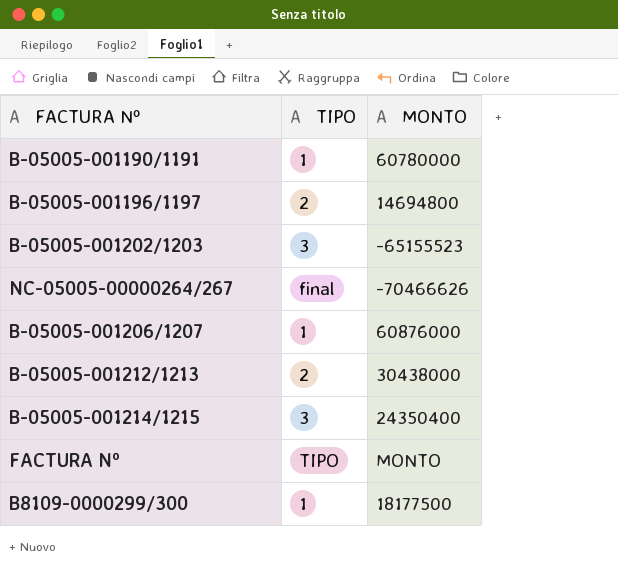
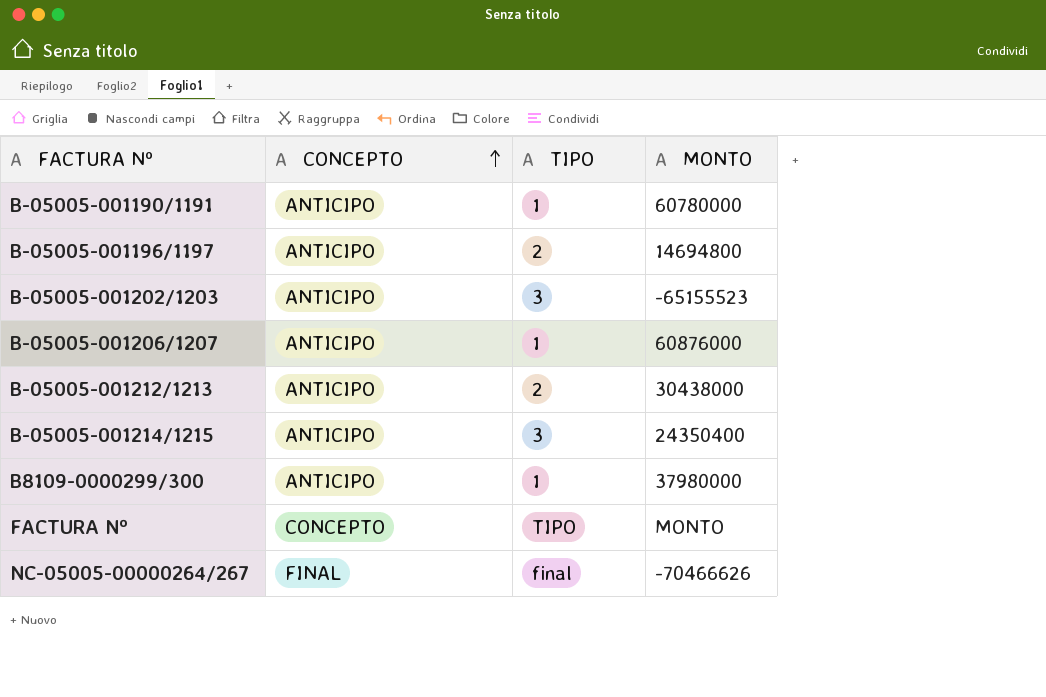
row order: none -> CONCEPTO ascending
column CONCEPTO | position: none -> 2
B8109-0000299/300 | MONTO: 18177500 -> 37980000

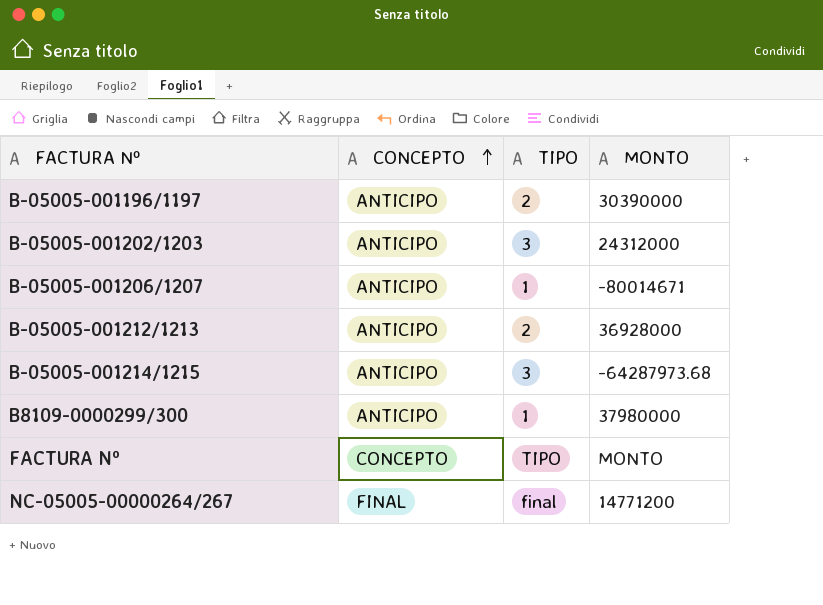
row B-05005-001190/1191: ANTICIPO | 1 | 60780000 -> none
B-05005-001196/1197 | MONTO: 14694800 -> 30390000
B-05005-001202/1203 | MONTO: -65155523 -> 24312000
B-05005-001206/1207 | MONTO: 60876000 -> -80014671
B-05005-001212/1213 | MONTO: 30438000 -> 36928000
B-05005-001214/1215 | MONTO: 24350400 -> -64287973.68
NC-05005-00000264/267 | MONTO: -70466626 -> 14771200

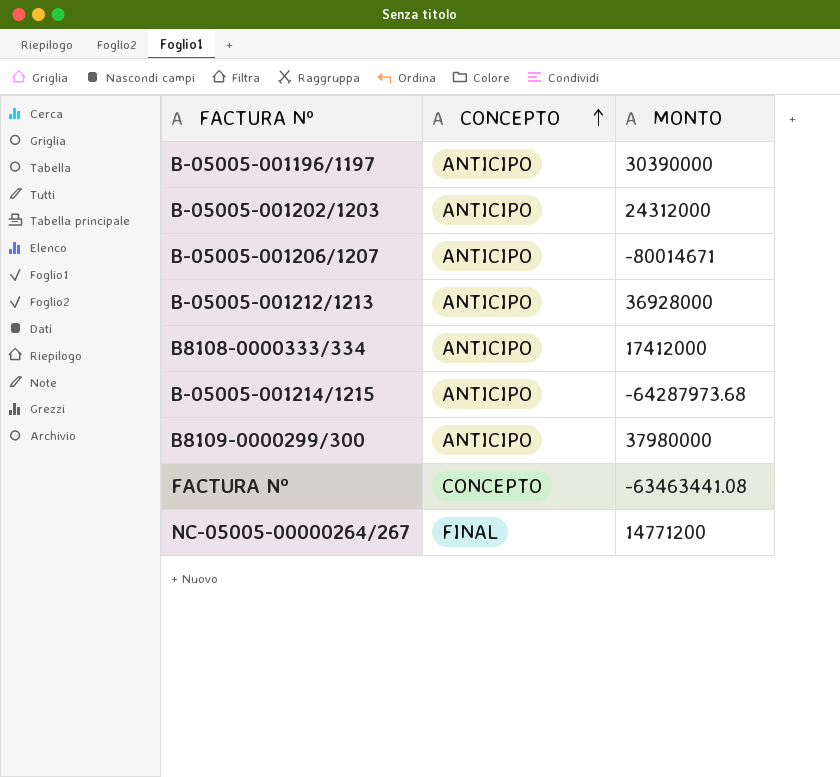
column TIPO | position: 3 -> none
row B8108-0000333/334: none -> ANTICIPO | 17412000
FACTURA Nº | MONTO: MONTO -> -63463441.08

